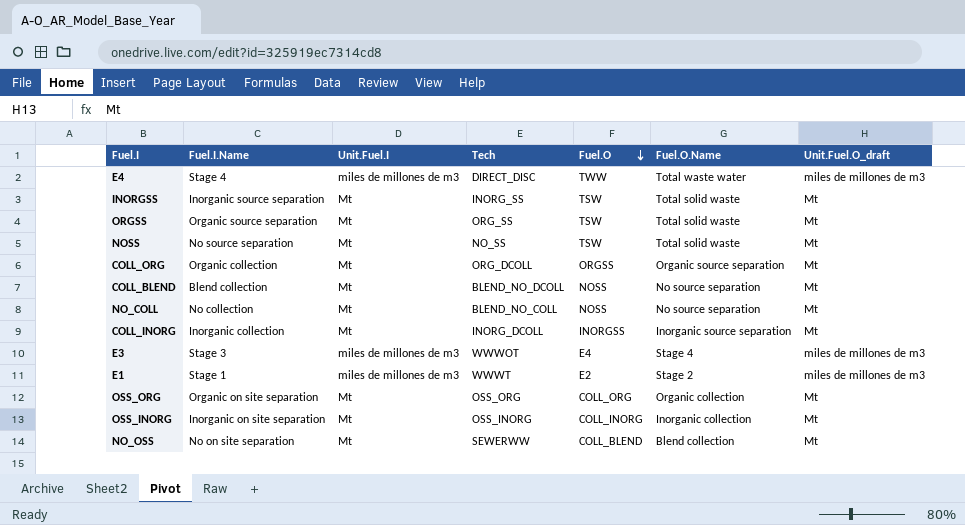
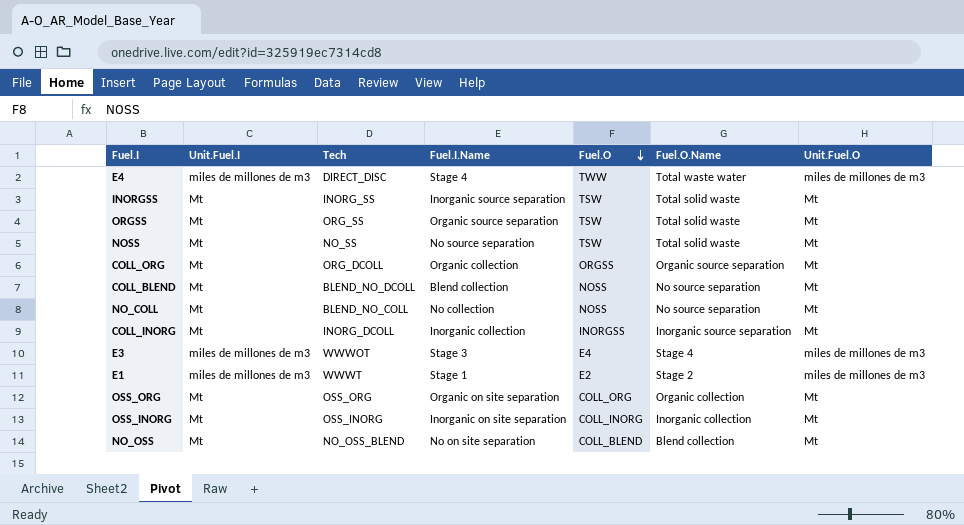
column Fuel.I.Name | position: 2 -> 4
column name: Unit.Fuel.O_draft -> Unit.Fuel.O
NO_OSS | Tech: SEWERWW -> NO_OSS_BLEND

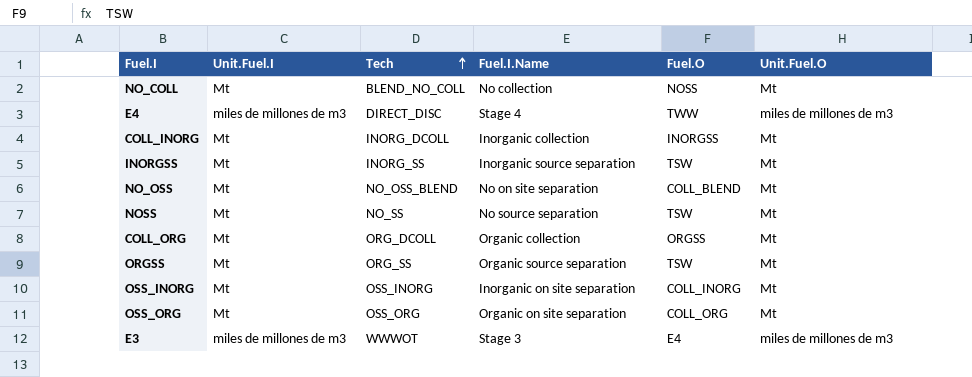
row order: Fuel.O descending -> Tech ascending
column Fuel.O.Name | position: 6 -> none
row COLL_BLEND: Mt | BLEND_NO_DCOLL | Blend collection | NOSS | No source separation | Mt -> none
row E1: miles de millones de m3 | WWWT | Stage 1 | E2 | Stage 2 | miles de millones de m3 -> none

